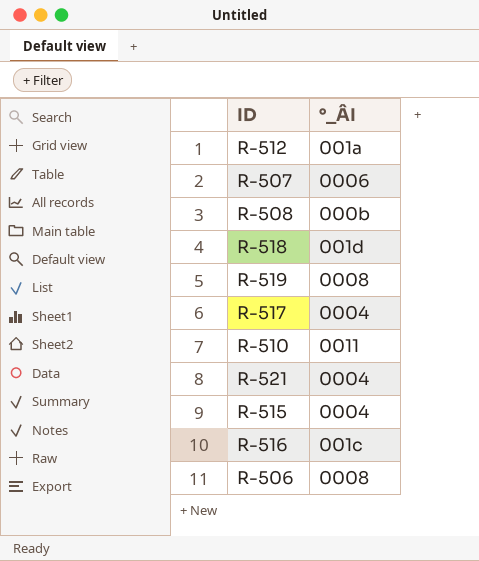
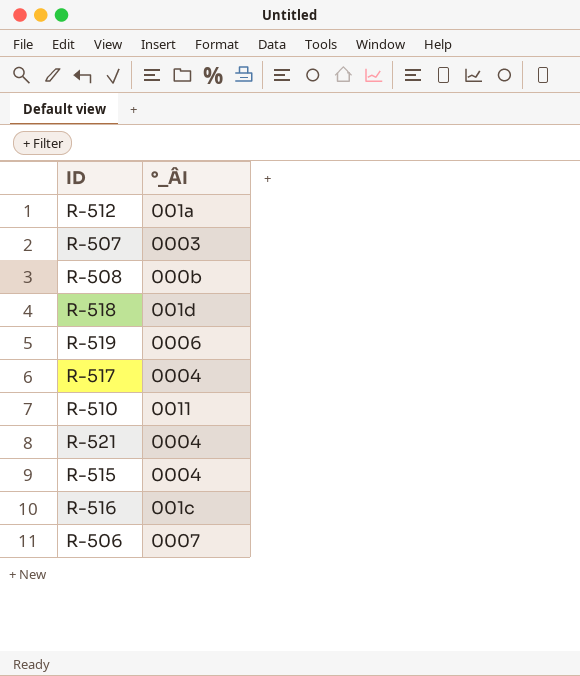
R-507 | °_ÂI: 0006 -> 0003
R-519 | °_ÂI: 0008 -> 0006
R-506 | °_ÂI: 0008 -> 0007

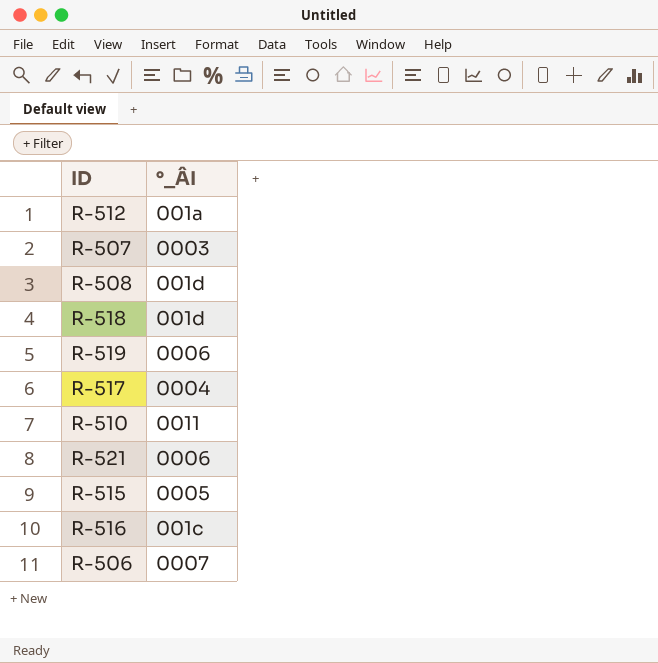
R-508 | °_ÂI: 000b -> 001d
R-521 | °_ÂI: 0004 -> 0006
R-515 | °_ÂI: 0004 -> 0005

